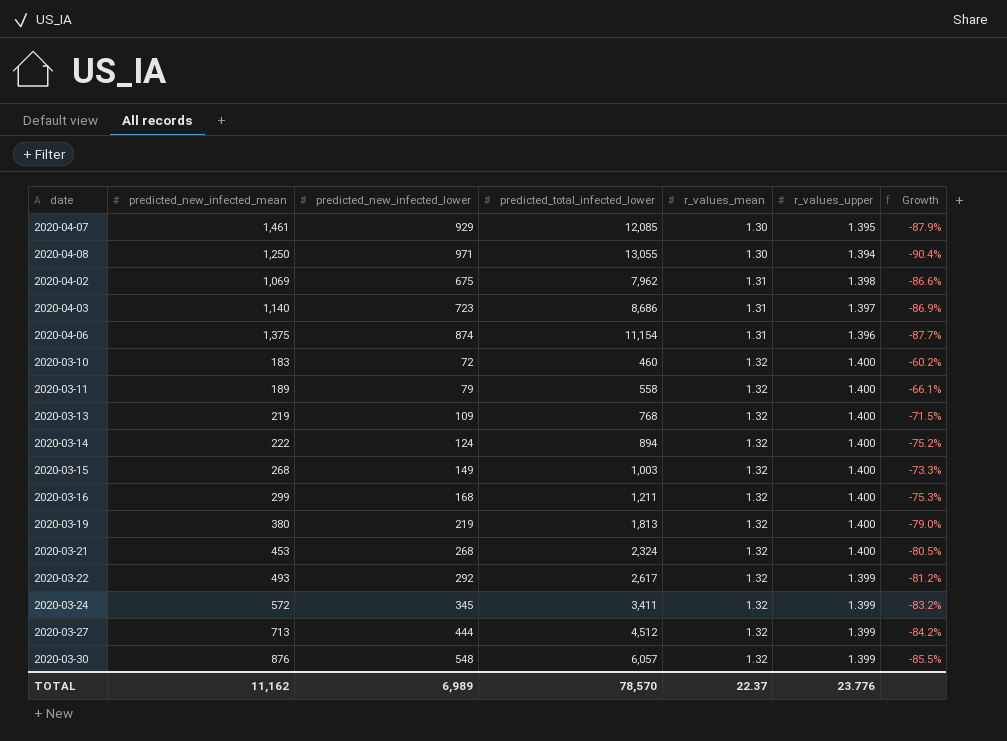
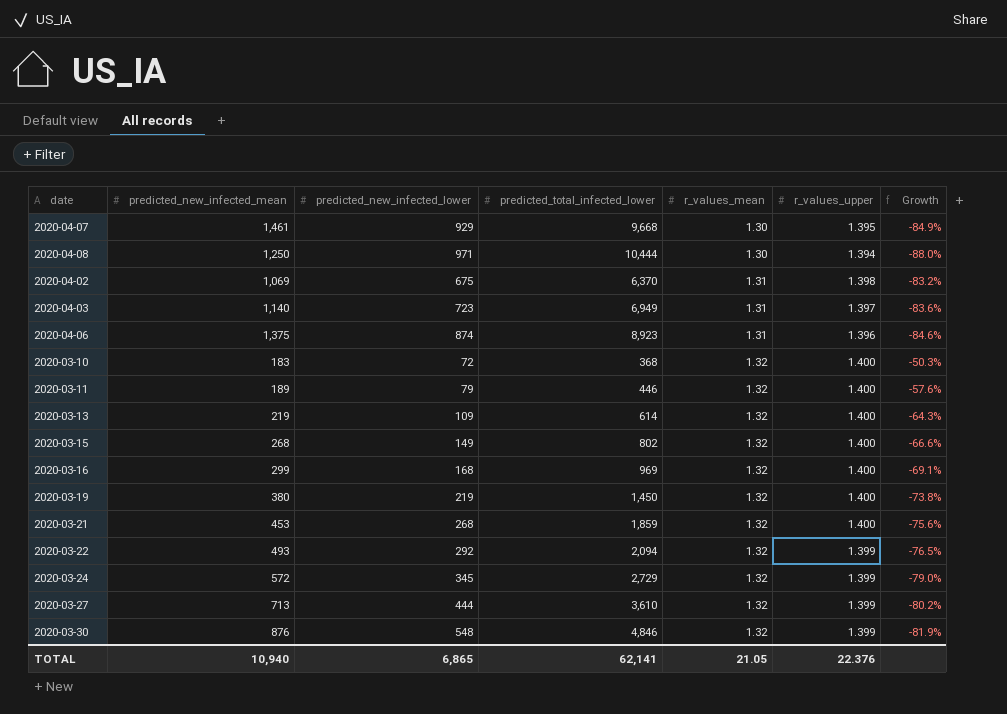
row 2020-03-14: 222 | 124 | 894 | 1.32 | 1.400 | -75.2% -> none
2020-04-07 | predicted_total_infected_lower: 12,085 -> 9,668
2020-04-07 | Growth: -87.9% -> -84.9%
2020-04-08 | predicted_total_infected_lower: 13,055 -> 10,444
2020-04-08 | Growth: -90.4% -> -88.0%
2020-04-02 | predicted_total_infected_lower: 7,962 -> 6,370
2020-04-02 | Growth: -86.6% -> -83.2%
2020-04-03 | predicted_total_infected_lower: 8,686 -> 6,949
2020-04-03 | Growth: -86.9% -> -83.6%
2020-04-06 | predicted_total_infected_lower: 11,154 -> 8,923
2020-04-06 | Growth: -87.7% -> -84.6%
2020-03-10 | predicted_total_infected_lower: 460 -> 368
2020-03-10 | Growth: -60.2% -> -50.3%
2020-03-11 | predicted_total_infected_lower: 558 -> 446
2020-03-11 | Growth: -66.1% -> -57.6%
2020-03-13 | predicted_total_infected_lower: 768 -> 614
2020-03-13 | Growth: -71.5% -> -64.3%
2020-03-15 | predicted_total_infected_lower: 1,003 -> 802
2020-03-15 | Growth: -73.3% -> -66.6%
2020-03-16 | predicted_total_infected_lower: 1,211 -> 969
2020-03-16 | Growth: -75.3% -> -69.1%
2020-03-19 | predicted_total_infected_lower: 1,813 -> 1,450
2020-03-19 | Growth: -79.0% -> -73.8%
2020-03-21 | predicted_total_infected_lower: 2,324 -> 1,859
2020-03-21 | Growth: -80.5% -> -75.6%
2020-03-22 | predicted_total_infected_lower: 2,617 -> 2,094
2020-03-22 | Growth: -81.2% -> -76.5%
2020-03-24 | predicted_total_infected_lower: 3,411 -> 2,729
2020-03-24 | Growth: -83.2% -> -79.0%
2020-03-27 | predicted_total_infected_lower: 4,512 -> 3,610
2020-03-27 | Growth: -84.2% -> -80.2%
2020-03-30 | predicted_total_infected_lower: 6,057 -> 4,846
2020-03-30 | Growth: -85.5% -> -81.9%
TOTAL | predicted_new_infected_mean: 11,162 -> 10,940
TOTAL | predicted_new_infected_lower: 6,989 -> 6,865
TOTAL | predicted_total_infected_lower: 78,570 -> 62,141
TOTAL | r_values_mean: 22.37 -> 21.05
TOTAL | r_values_upper: 23.776 -> 22.376

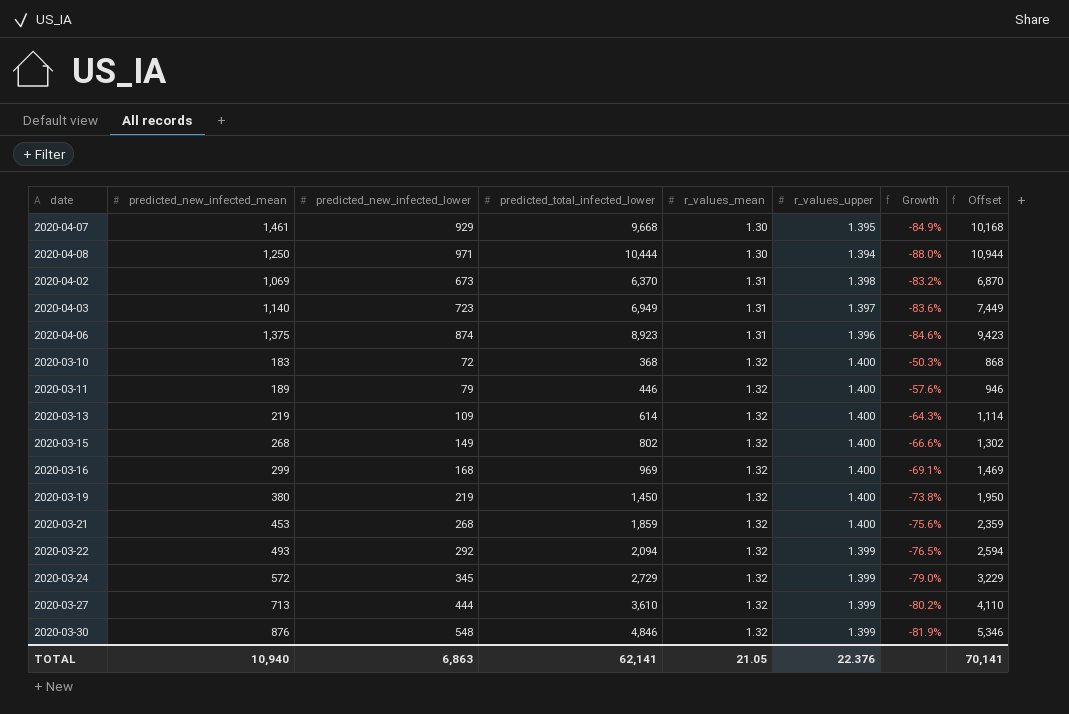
column Offset | formula: none -> [predicted_total_infected_lower] + 500
2020-04-02 | predicted_new_infected_lower: 675 -> 673
TOTAL | predicted_new_infected_lower: 6,865 -> 6,863

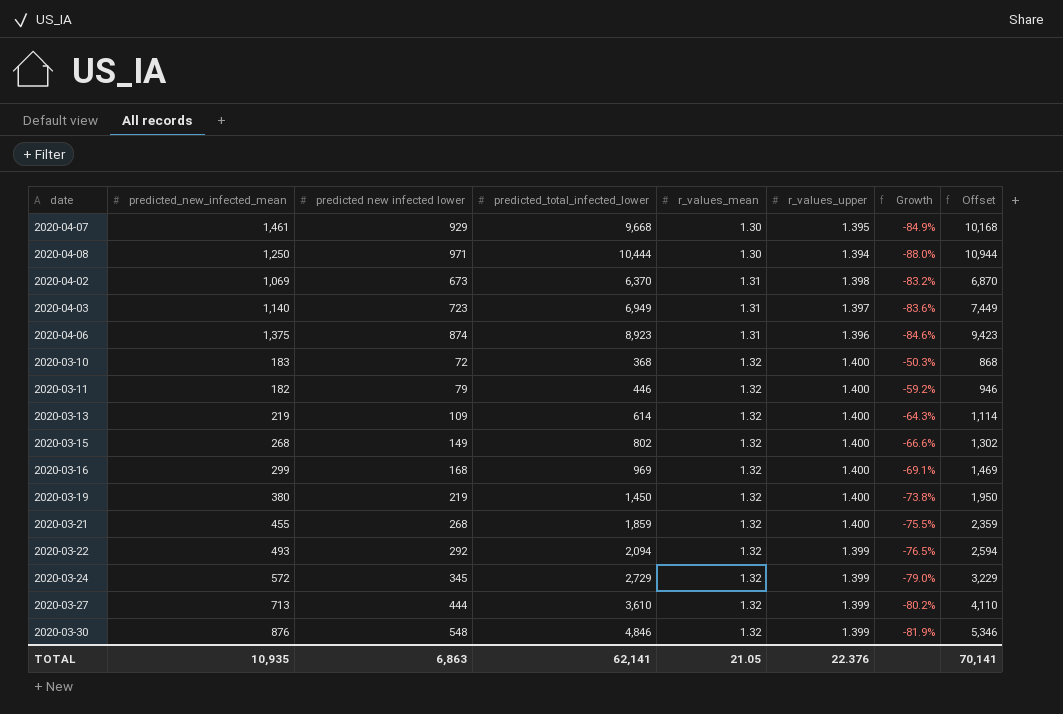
column name: predicted_new_infected_lower -> predicted new infected lower
2020-03-11 | predicted_new_infected_mean: 189 -> 182
2020-03-11 | Growth: -57.6% -> -59.2%
2020-03-21 | predicted_new_infected_mean: 453 -> 455
2020-03-21 | Growth: -75.6% -> -75.5%
TOTAL | predicted_new_infected_mean: 10,940 -> 10,935

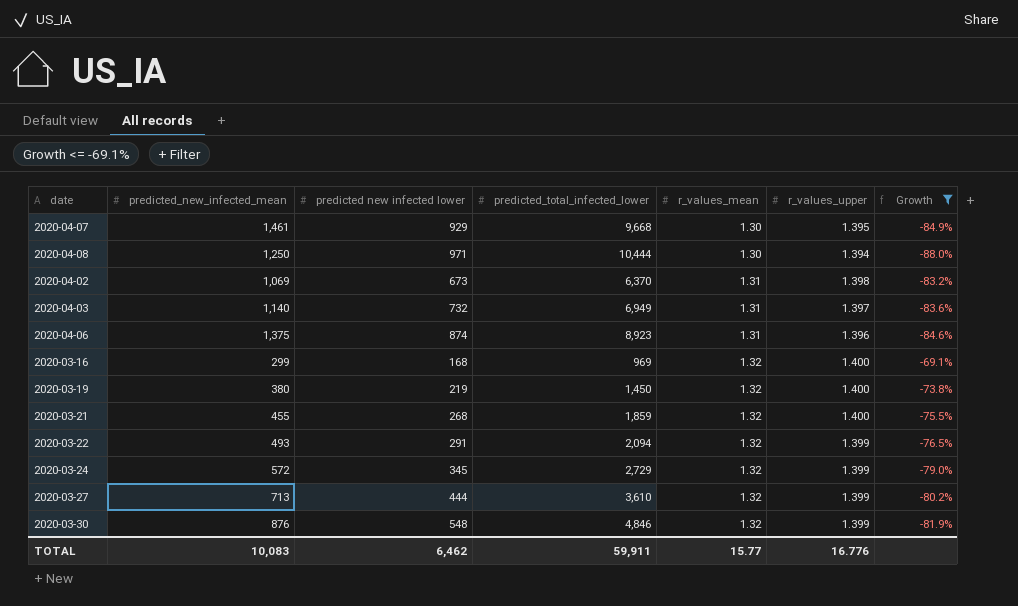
filter: none -> Growth <= -69.1%
column Offset | formula: [predicted_total_infected_lower] + 500 -> none
2020-04-03 | predicted new infected lower: 723 -> 732
2020-03-22 | predicted new infected lower: 292 -> 291
TOTAL | predicted_new_infected_mean: 10,935 -> 10,083
TOTAL | predicted new infected lower: 6,863 -> 6,462
TOTAL | predicted_total_infected_lower: 62,141 -> 59,911
TOTAL | r_values_mean: 21.05 -> 15.77
TOTAL | r_values_upper: 22.376 -> 16.776

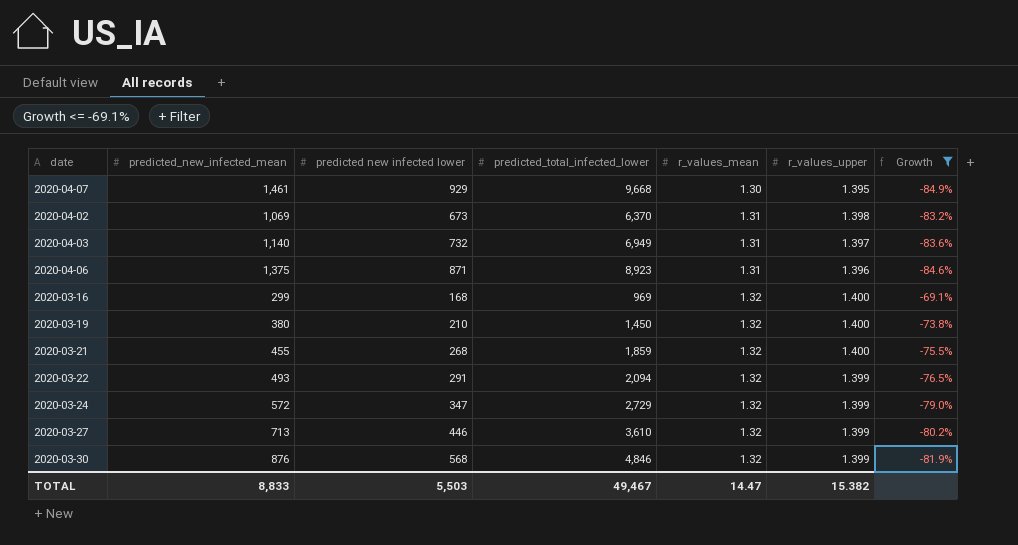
row 2020-04-08: 1,250 | 971 | 10,444 | 1.30 | 1.394 | -88.0% -> none
2020-04-06 | predicted new infected lower: 874 -> 871
2020-03-19 | predicted new infected lower: 219 -> 210
2020-03-24 | predicted new infected lower: 345 -> 347
2020-03-27 | predicted new infected lower: 444 -> 446
2020-03-30 | predicted new infected lower: 548 -> 568
TOTAL | predicted_new_infected_mean: 10,083 -> 8,833
TOTAL | predicted new infected lower: 6,462 -> 5,503
TOTAL | predicted_total_infected_lower: 59,911 -> 49,467
TOTAL | r_values_mean: 15.77 -> 14.47
TOTAL | r_values_upper: 16.776 -> 15.382

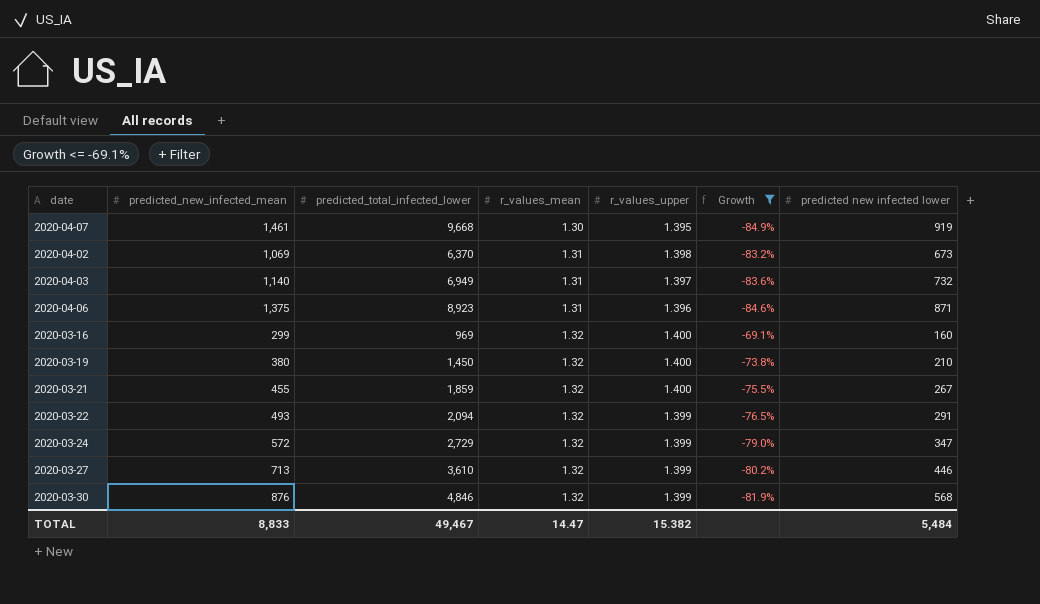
column predicted new infected lower | position: 3 -> 7
2020-04-07 | predicted new infected lower: 929 -> 919
2020-03-16 | predicted new infected lower: 168 -> 160
2020-03-21 | predicted new infected lower: 268 -> 267
TOTAL | predicted new infected lower: 5,503 -> 5,484

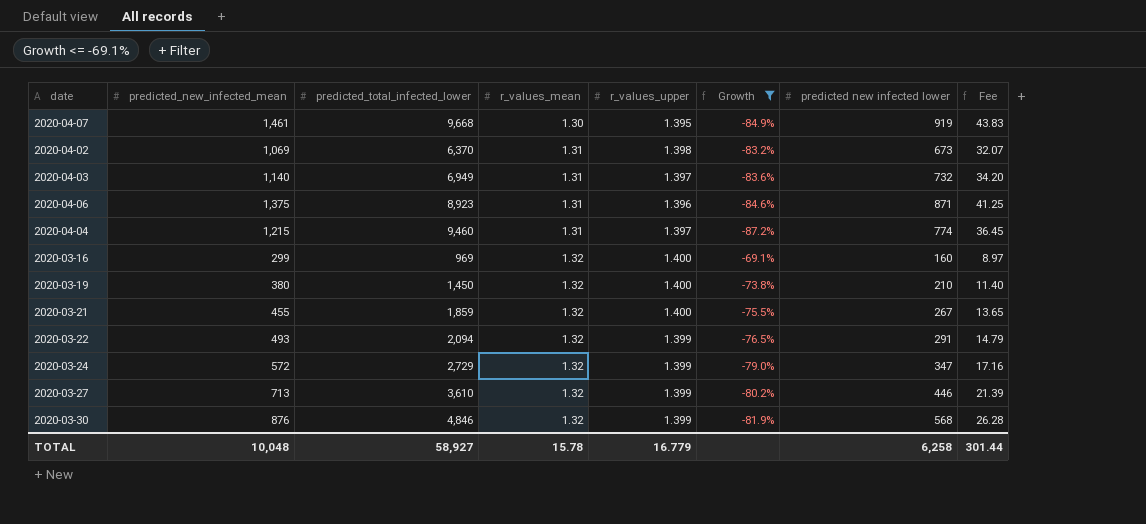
column Fee | formula: none -> [predicted_new_infected_mean] * 0.03
row 2020-04-04: none -> 1,215 | 9,460 | 1.31 | 1.397 | -87.2% | 774 | 36.45
TOTAL | predicted_new_infected_mean: 8,833 -> 10,048
TOTAL | predicted_total_infected_lower: 49,467 -> 58,927
TOTAL | r_values_mean: 14.47 -> 15.78
TOTAL | r_values_upper: 15.382 -> 16.779
TOTAL | predicted new infected lower: 5,484 -> 6,258

